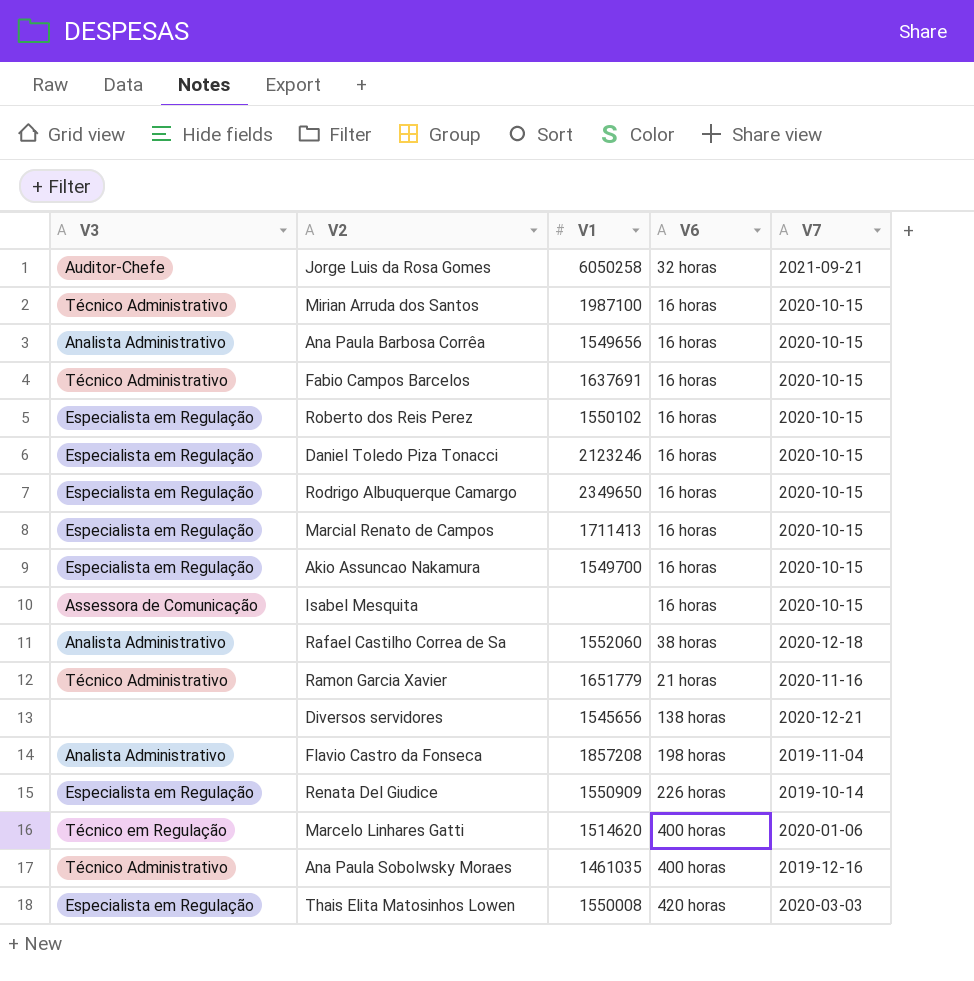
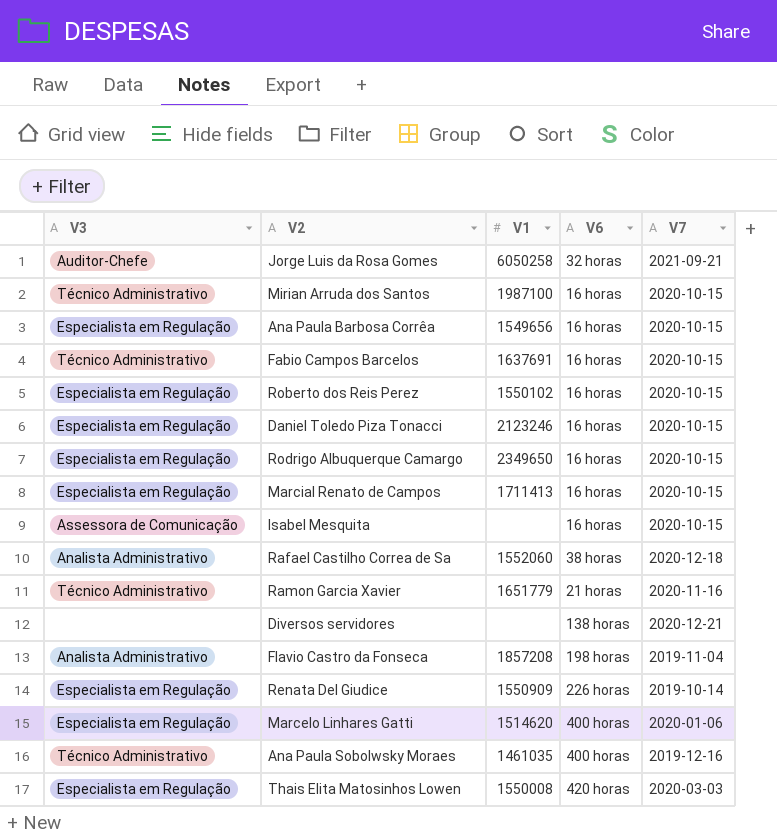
row Akio Assuncao Nakamura: Especialista em Regulação | 1549700 | 16 horas | 2020-10-15 -> none
Ana Paula Barbosa Corrêa | V3: Analista Administrativo -> Especialista em Regulação
Diversos servidores | V1: 1545656 -> none
Marcelo Linhares Gatti | V3: Técnico em Regulação -> Especialista em Regulação

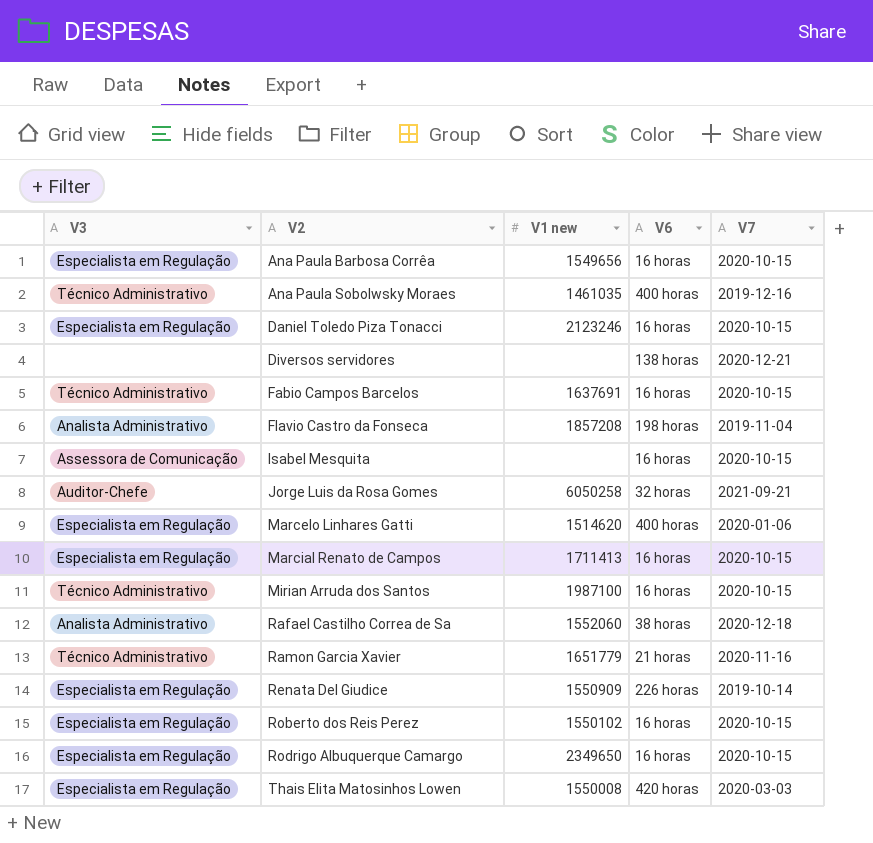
row order: none -> V2 ascending
column name: V1 -> V1 new

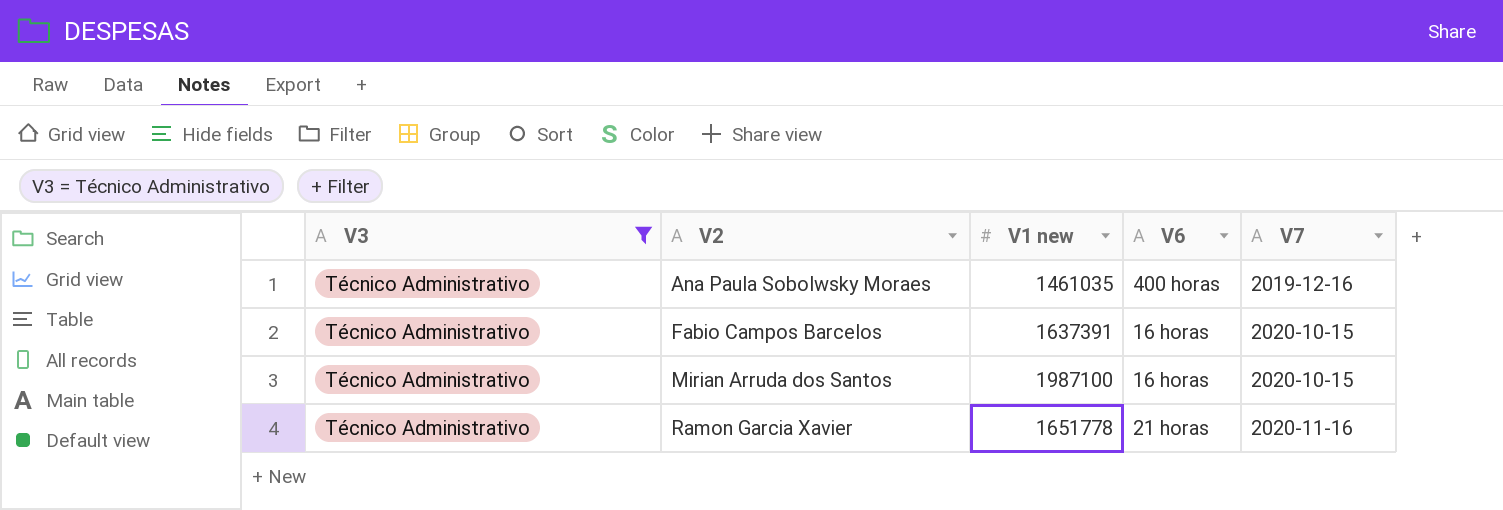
filter: none -> V3 = Técnico Administrativo
Fabio Campos Barcelos | V1 new: 1637691 -> 1637391
Ramon Garcia Xavier | V1 new: 1651779 -> 1651778

